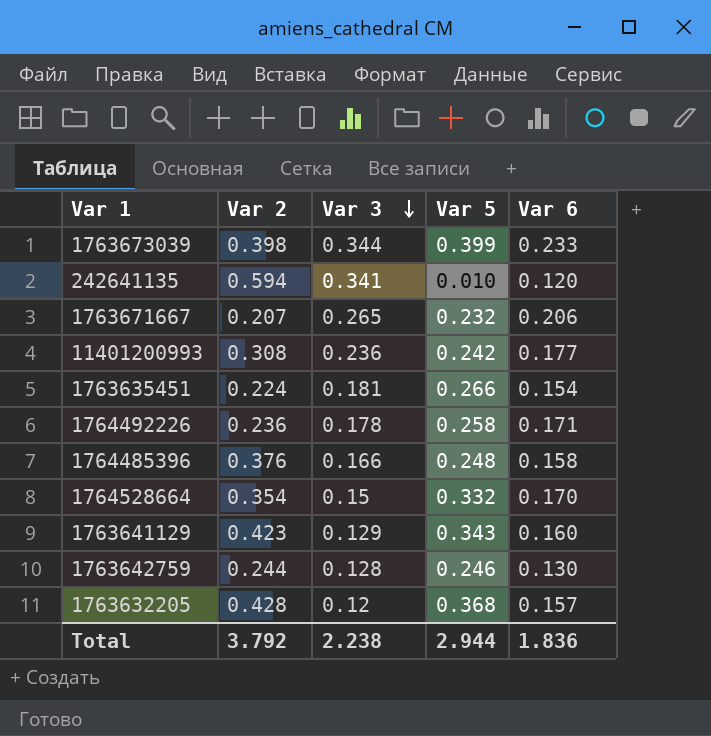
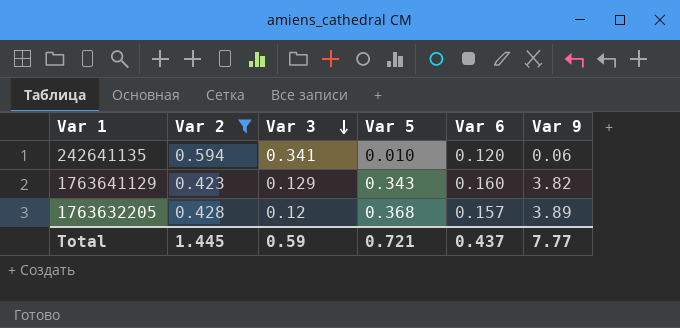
filter: none -> Var 2 >= 0.423
column Var 9 | position: none -> 6
Total | Var 2: 3.792 -> 1.445
Total | Var 3: 2.238 -> 0.59
Total | Var 5: 2.944 -> 0.721
Total | Var 6: 1.836 -> 0.437

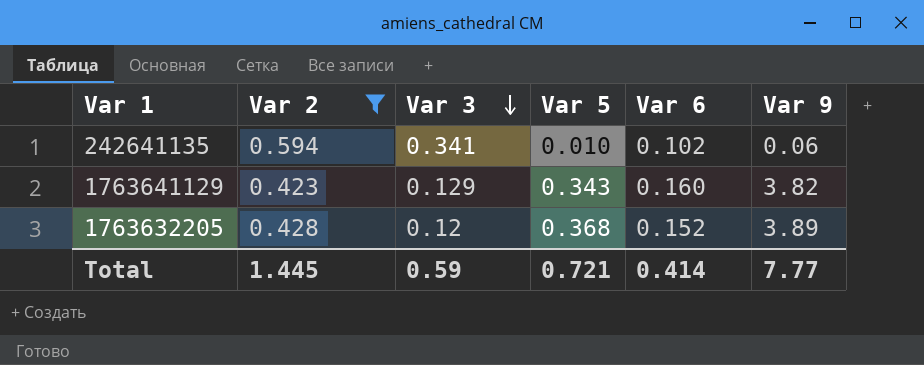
242641135 | Var 6: 0.120 -> 0.102
1763632205 | Var 6: 0.157 -> 0.152
Total | Var 6: 0.437 -> 0.414

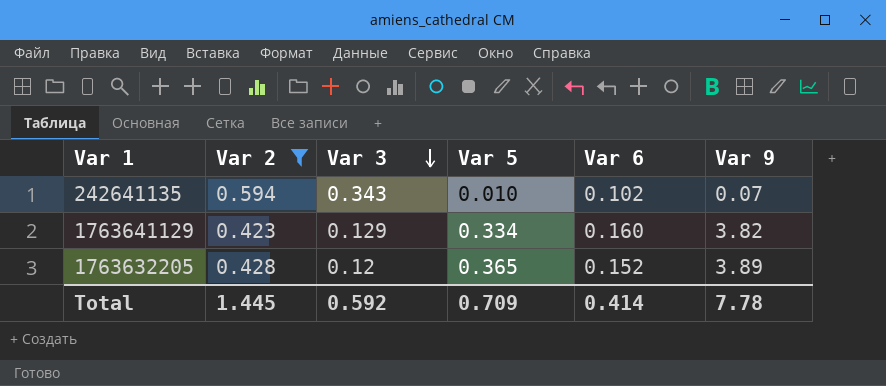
242641135 | Var 3: 0.341 -> 0.343
242641135 | Var 9: 0.06 -> 0.07
1763641129 | Var 5: 0.343 -> 0.334
1763632205 | Var 5: 0.368 -> 0.365
Total | Var 3: 0.59 -> 0.592
Total | Var 5: 0.721 -> 0.709
Total | Var 9: 7.77 -> 7.78

